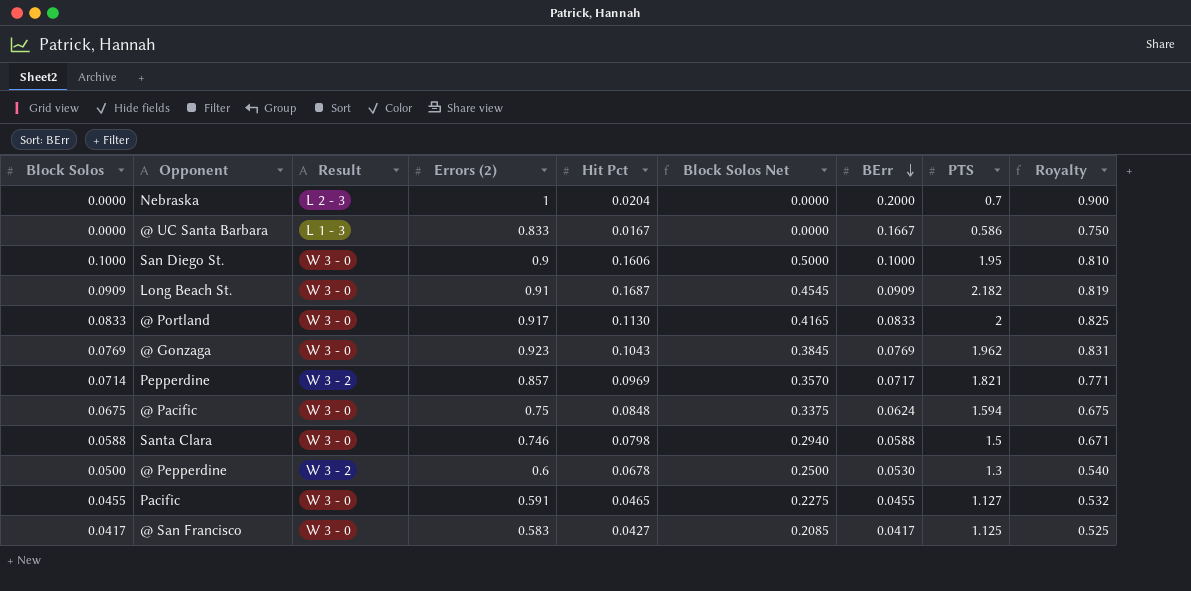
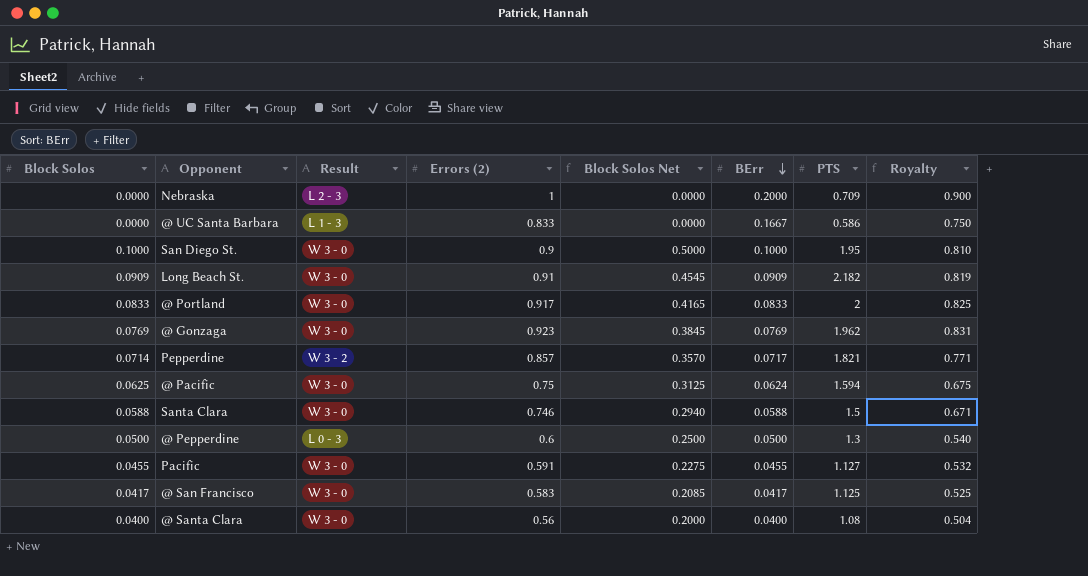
column Hit Pct | position: 5 -> none
Nebraska | PTS: 0.7 -> 0.709
@ Pacific | Block Solos: 0.0675 -> 0.0625
@ Pacific | Block Solos Net: 0.3375 -> 0.3125
@ Pepperdine | Result: W 3 - 2 -> L 0 - 3
@ Pepperdine | BErr: 0.0530 -> 0.0500
row @ Santa Clara: none -> 0.0400 | W 3 - 0 | 0.56 | 0.2000 | 0.0400 | 1.08 | 0.504

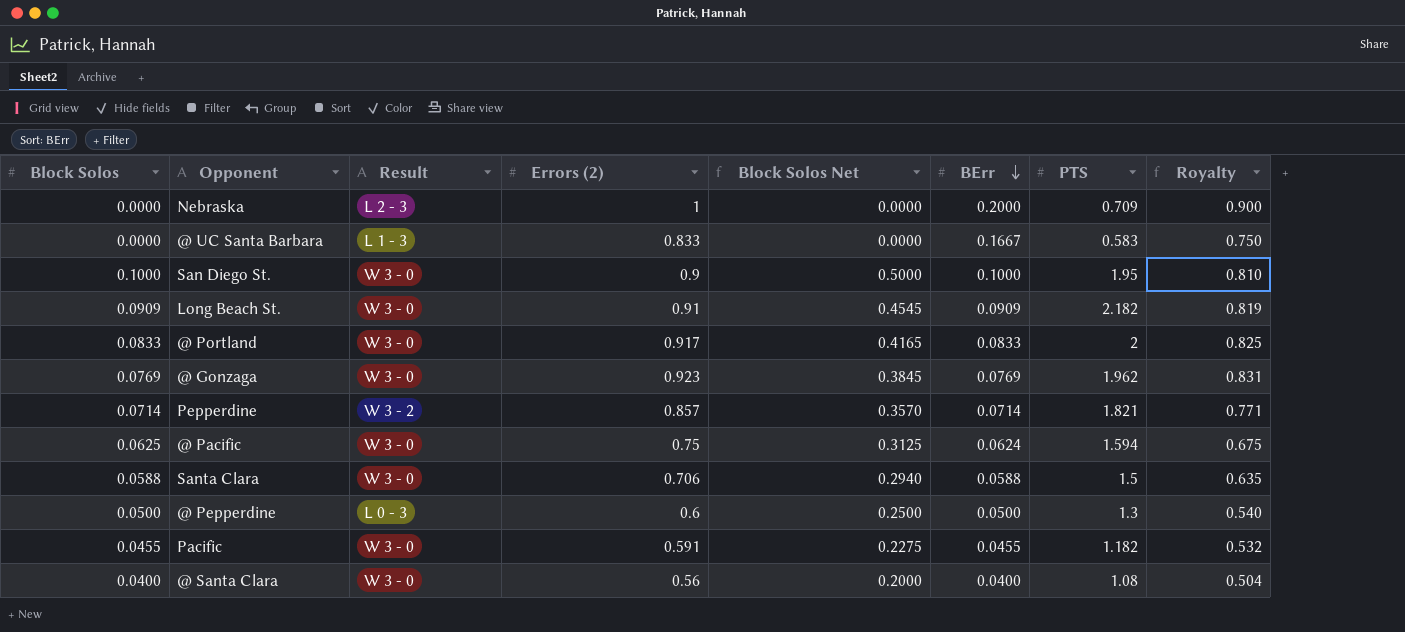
row @ San Francisco: 0.0417 | W 3 - 0 | 0.583 | 0.2085 | 0.0417 | 1.125 | 0.525 -> none
@ UC Santa Barbara | PTS: 0.586 -> 0.583
Pepperdine | BErr: 0.0717 -> 0.0714
Santa Clara | Errors (2): 0.746 -> 0.706
Santa Clara | Royalty: 0.671 -> 0.635
Pacific | PTS: 1.127 -> 1.182

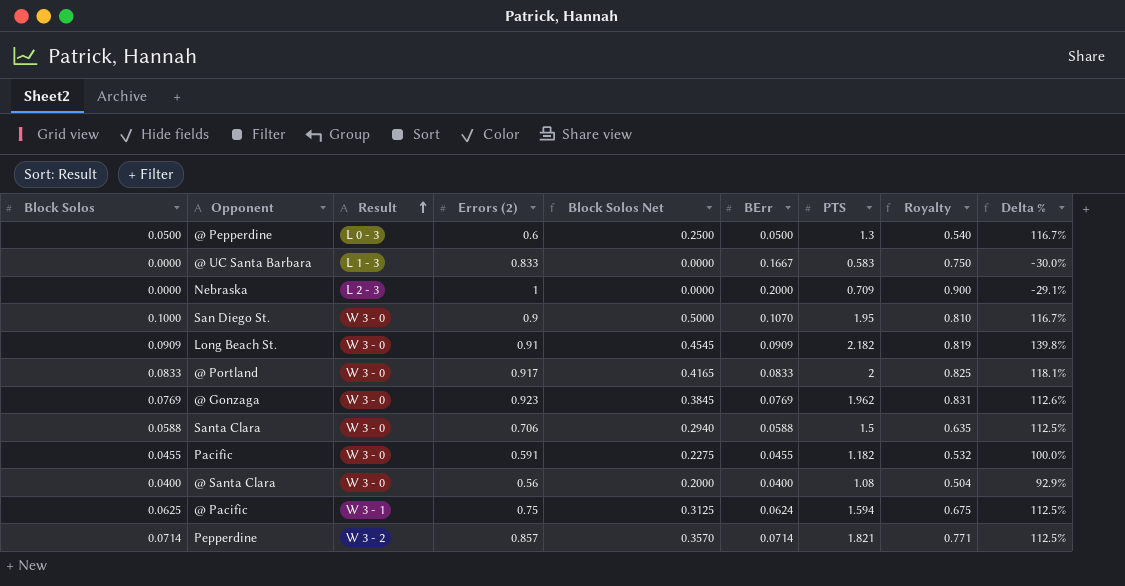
row order: BErr descending -> Result ascending
column Delta % | formula: none -> ([PTS] - [Errors (2)]) / [Errors (2)]
San Diego St. | BErr: 0.1000 -> 0.1070
@ Pacific | Result: W 3 - 0 -> W 3 - 1

